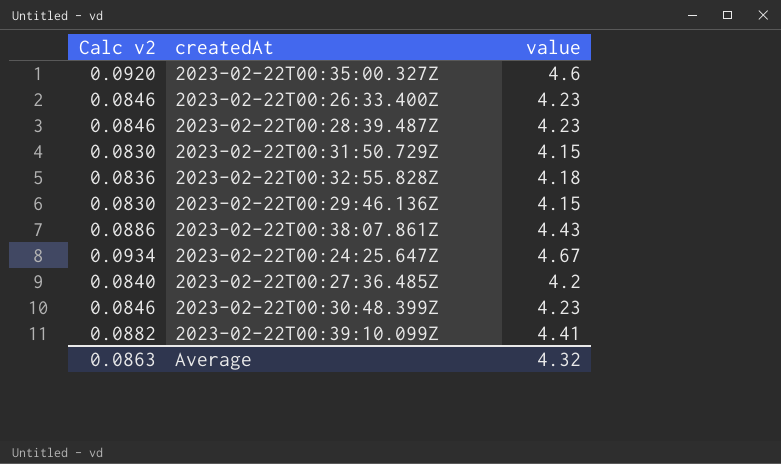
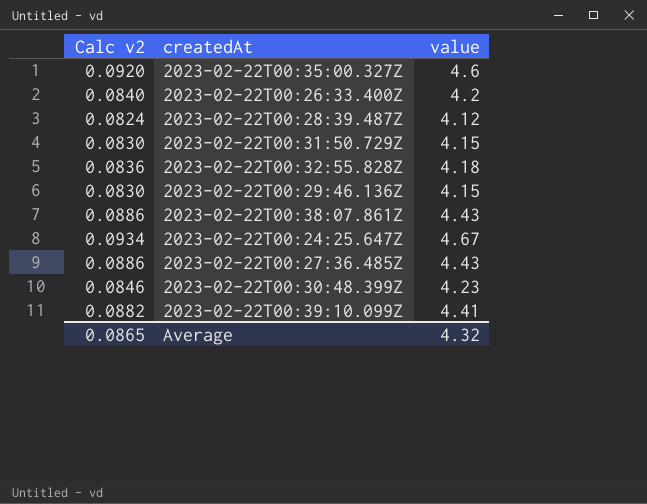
2023-02-22T00:26:33.400Z | Calc v2: 0.0846 -> 0.0840
2023-02-22T00:26:33.400Z | value: 4.23 -> 4.2
2023-02-22T00:28:39.487Z | Calc v2: 0.0846 -> 0.0824
2023-02-22T00:28:39.487Z | value: 4.23 -> 4.12
2023-02-22T00:27:36.485Z | Calc v2: 0.0840 -> 0.0886
2023-02-22T00:27:36.485Z | value: 4.2 -> 4.43
Average | Calc v2: 0.0863 -> 0.0865

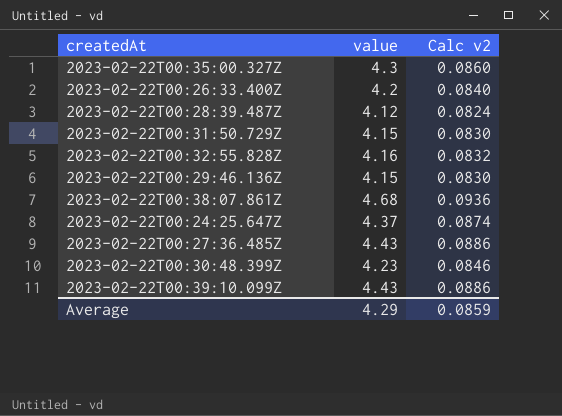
column Calc v2 | position: 1 -> 3
2023-02-22T00:35:00.327Z | value: 4.6 -> 4.3
2023-02-22T00:35:00.327Z | Calc v2: 0.0920 -> 0.0860
2023-02-22T00:32:55.828Z | value: 4.18 -> 4.16
2023-02-22T00:32:55.828Z | Calc v2: 0.0836 -> 0.0832
2023-02-22T00:38:07.861Z | value: 4.43 -> 4.68
2023-02-22T00:38:07.861Z | Calc v2: 0.0886 -> 0.0936
2023-02-22T00:24:25.647Z | value: 4.67 -> 4.37
2023-02-22T00:24:25.647Z | Calc v2: 0.0934 -> 0.0874
2023-02-22T00:39:10.099Z | value: 4.41 -> 4.43
2023-02-22T00:39:10.099Z | Calc v2: 0.0882 -> 0.0886
Average | value: 4.32 -> 4.29
Average | Calc v2: 0.0865 -> 0.0859

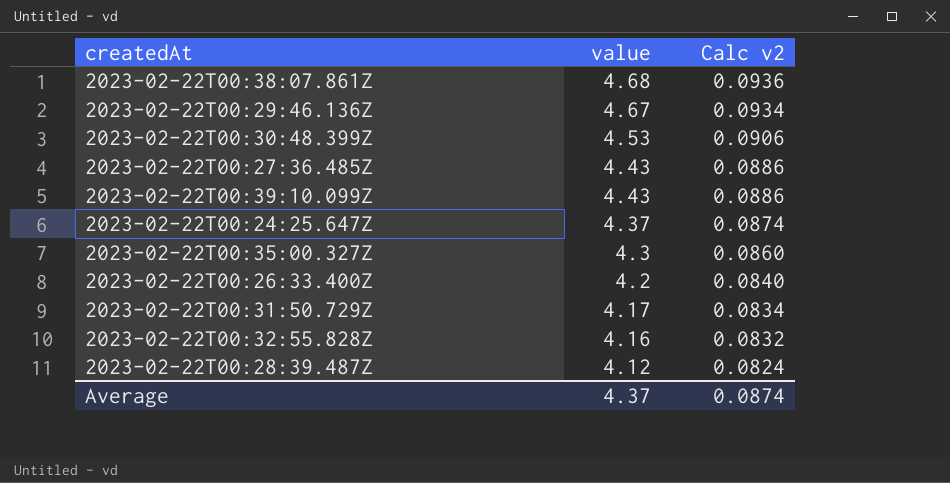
row order: none -> value descending
2023-02-22T00:29:46.136Z | value: 4.15 -> 4.67
2023-02-22T00:29:46.136Z | Calc v2: 0.0830 -> 0.0934
2023-02-22T00:30:48.399Z | value: 4.23 -> 4.53
2023-02-22T00:30:48.399Z | Calc v2: 0.0846 -> 0.0906
2023-02-22T00:31:50.729Z | value: 4.15 -> 4.17
2023-02-22T00:31:50.729Z | Calc v2: 0.0830 -> 0.0834
Average | value: 4.29 -> 4.37
Average | Calc v2: 0.0859 -> 0.0874

